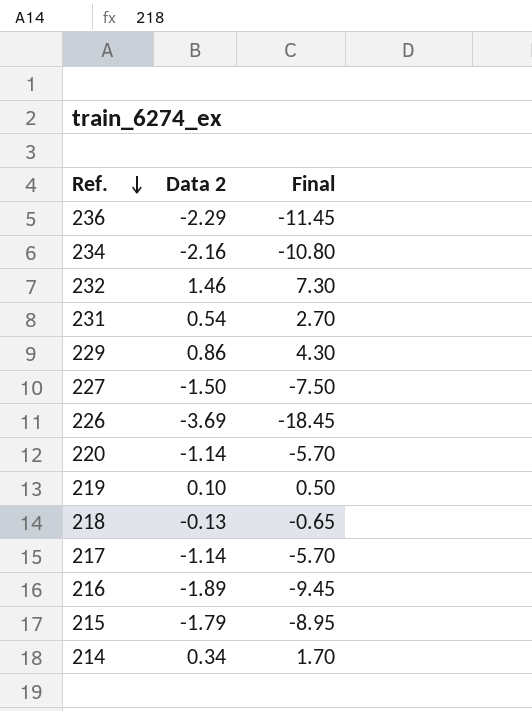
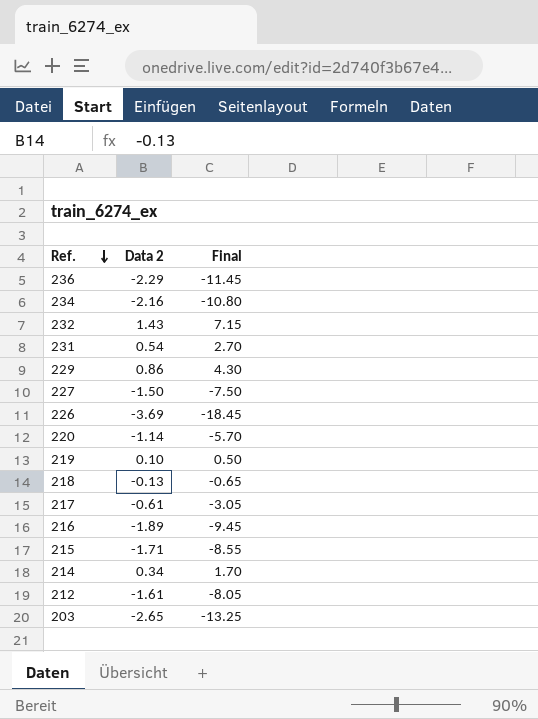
232 | Data 2: 1.46 -> 1.43
232 | Final: 7.30 -> 7.15
217 | Data 2: -1.14 -> -0.61
217 | Final: -5.70 -> -3.05
215 | Data 2: -1.79 -> -1.71
215 | Final: -8.95 -> -8.55
row 212: none -> -1.61 | -8.05
row 203: none -> -2.65 | -13.25

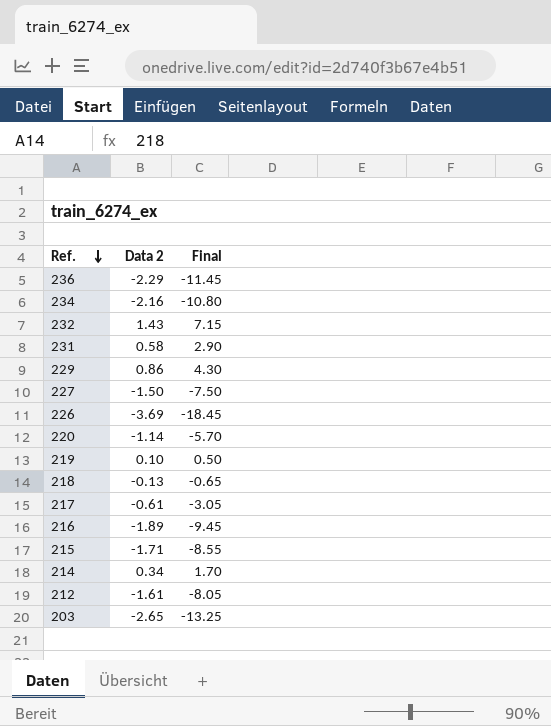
231 | Data 2: 0.54 -> 0.58
231 | Final: 2.70 -> 2.90

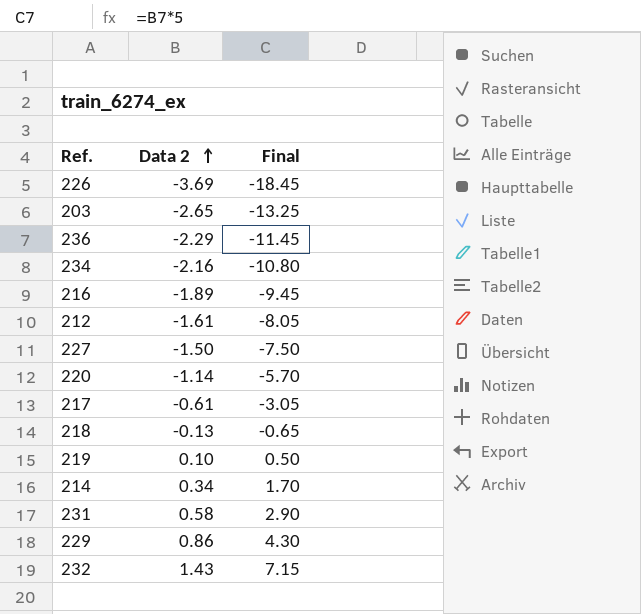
row order: Ref. descending -> Data 2 ascending
row 215: -1.71 | -8.55 -> none

